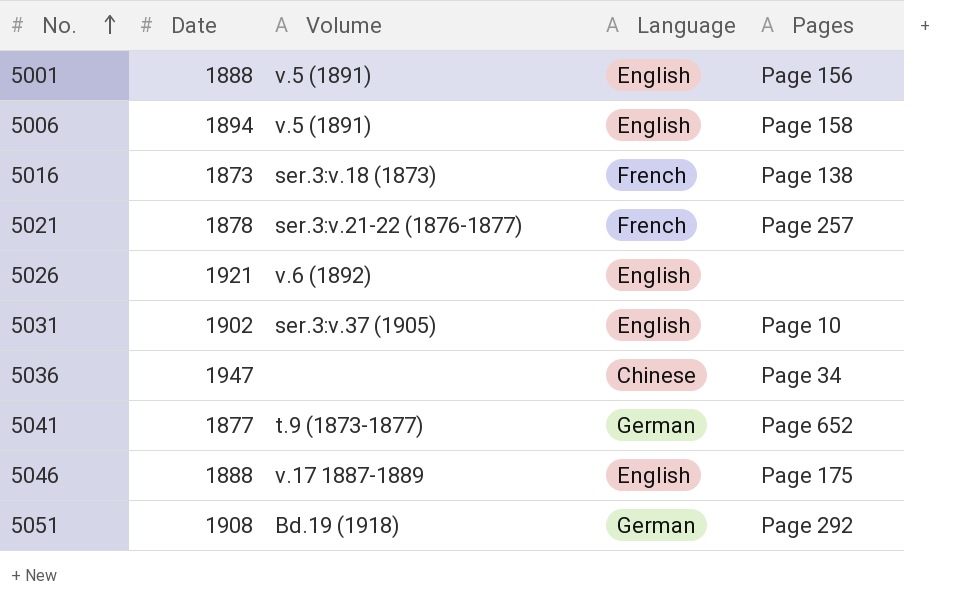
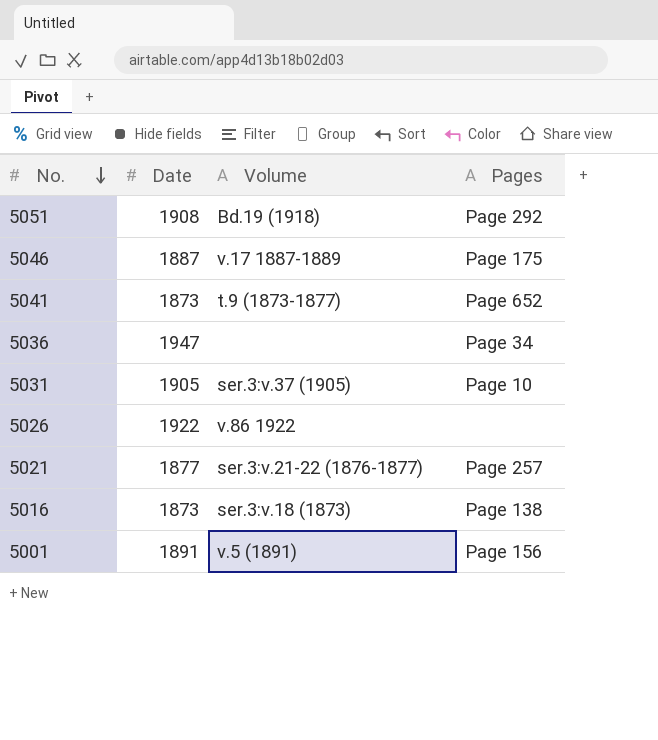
row order: No. ascending -> No. descending
column Language | position: 4 -> none
row 5006: 1894 | v.5 (1891) | English | Page 158 -> none
5046 | Date: 1888 -> 1887
5041 | Date: 1877 -> 1873
5031 | Date: 1902 -> 1905
5026 | Date: 1921 -> 1922
5026 | Volume: v.6 (1892) -> v.86 1922
5021 | Date: 1878 -> 1877
5001 | Date: 1888 -> 1891

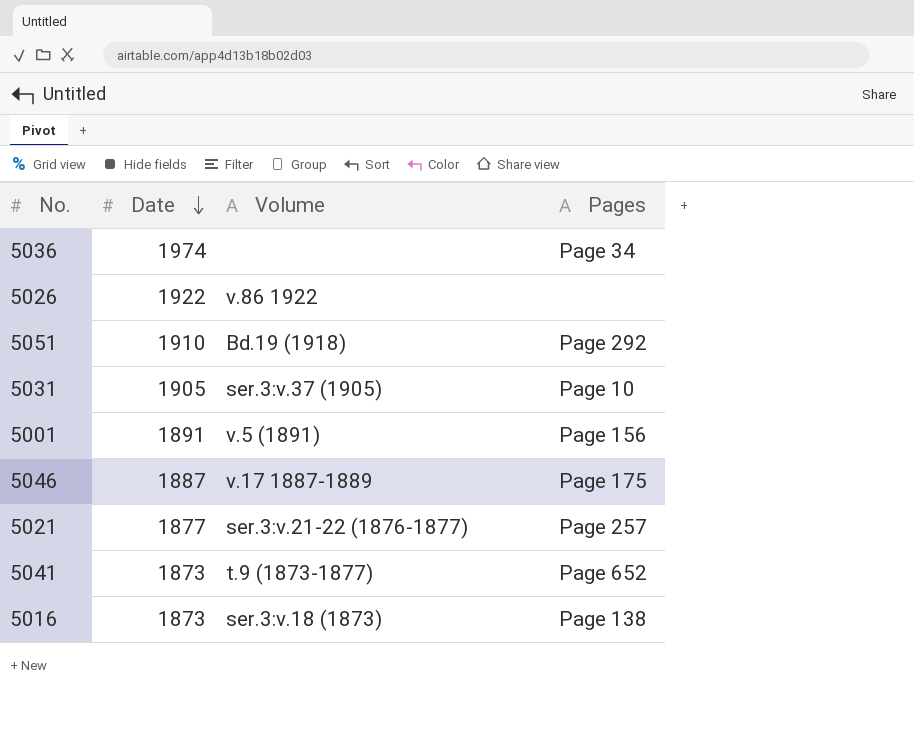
row order: No. descending -> Date descending
5036 | Date: 1947 -> 1974
5051 | Date: 1908 -> 1910

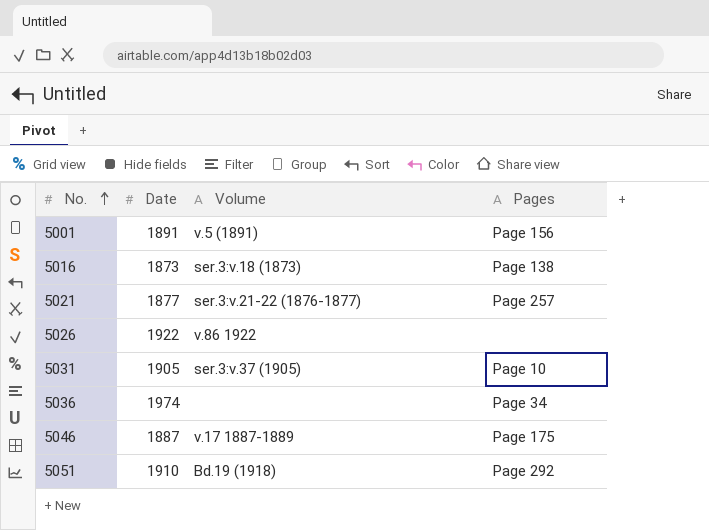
row order: Date descending -> No. ascending
row 5041: 1873 | t.9 (1873-1877) | Page 652 -> none

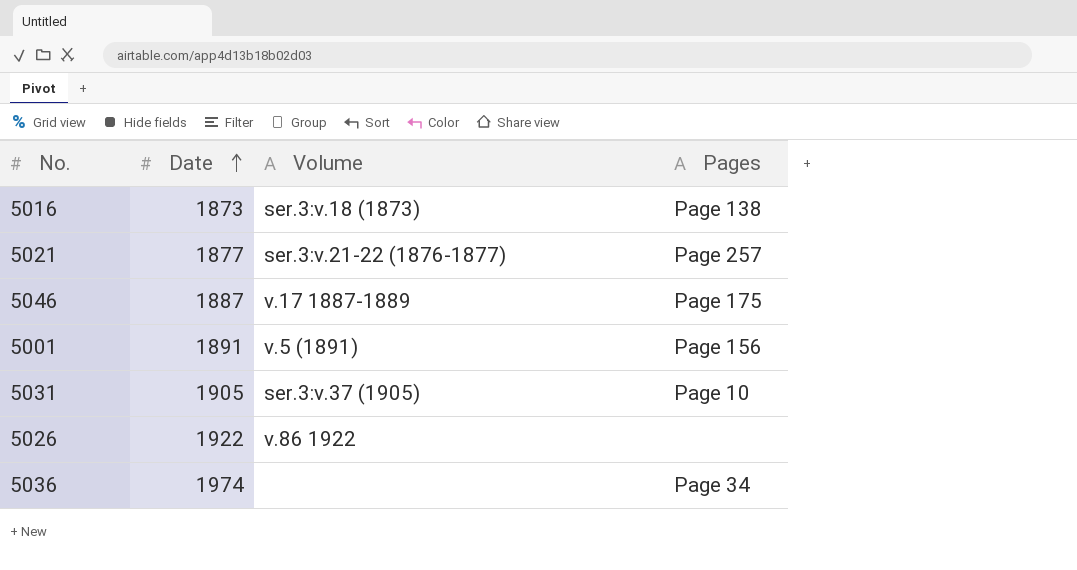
row order: No. ascending -> Date ascending
row 5051: 1910 | Bd.19 (1918) | Page 292 -> none

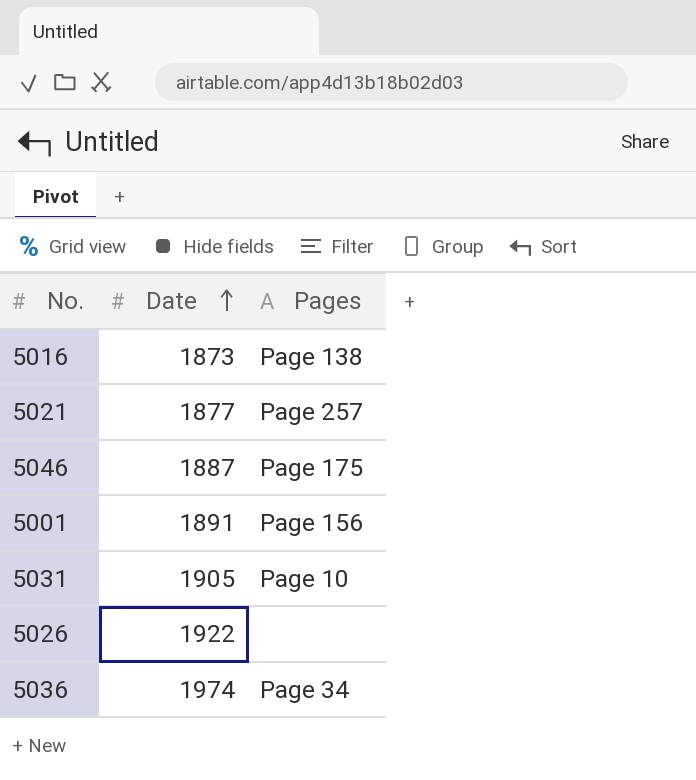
column Volume | position: 3 -> none

